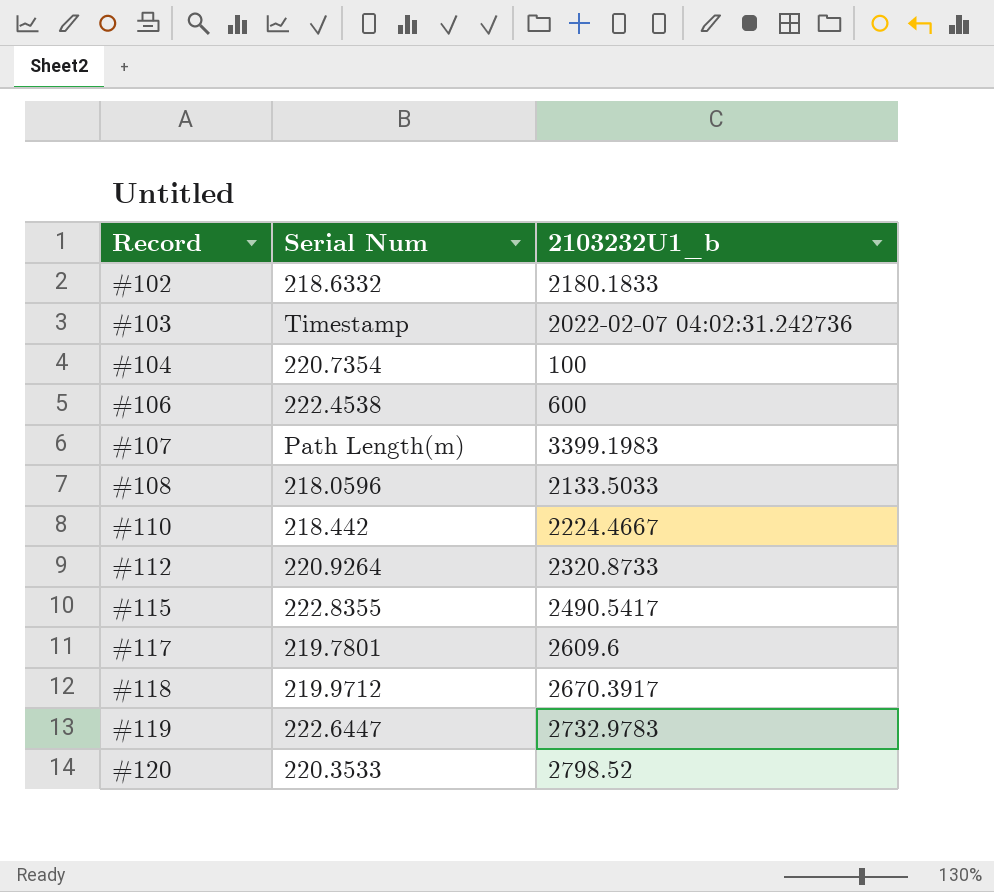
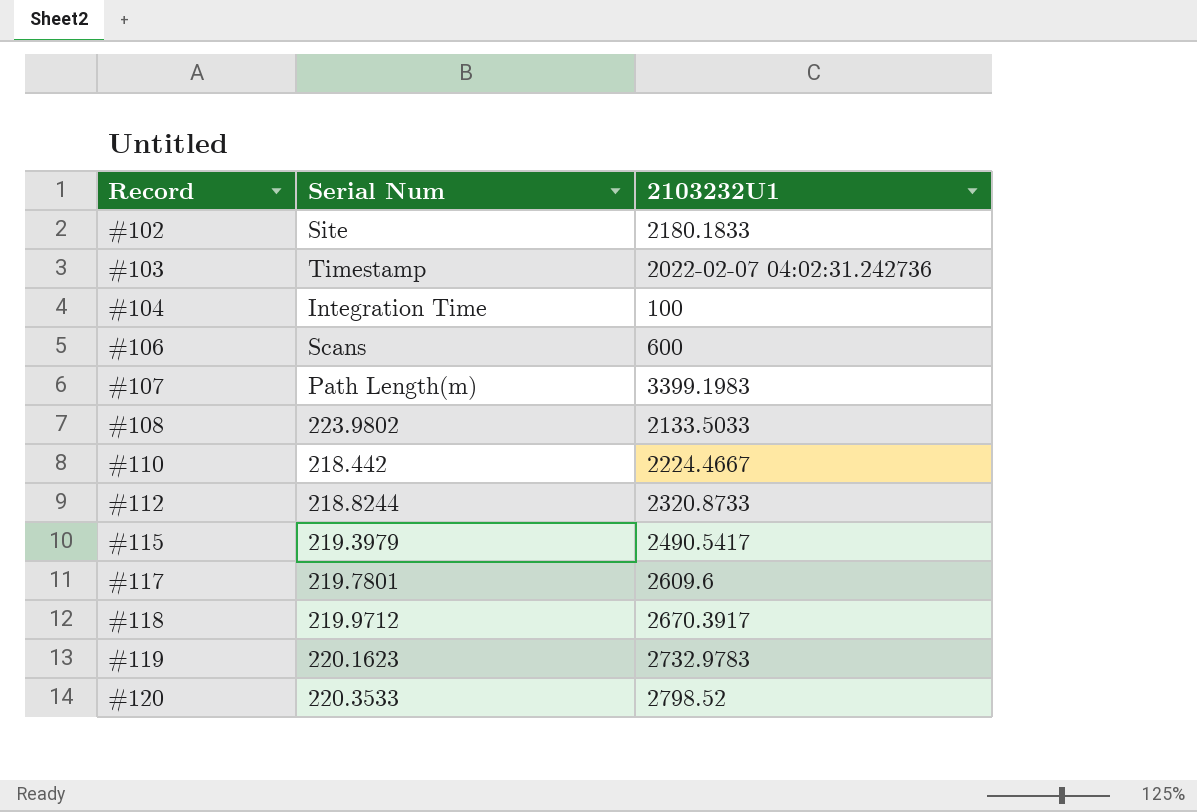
column name: 2103232U1_b -> 2103232U1
#102 | Serial Num: 218.6332 -> Site
#104 | Serial Num: 220.7354 -> Integration Time
#106 | Serial Num: 222.4538 -> Scans
#108 | Serial Num: 218.0596 -> 223.9802
#112 | Serial Num: 220.9264 -> 218.8244
#115 | Serial Num: 222.8355 -> 219.3979
#119 | Serial Num: 222.6447 -> 220.1623

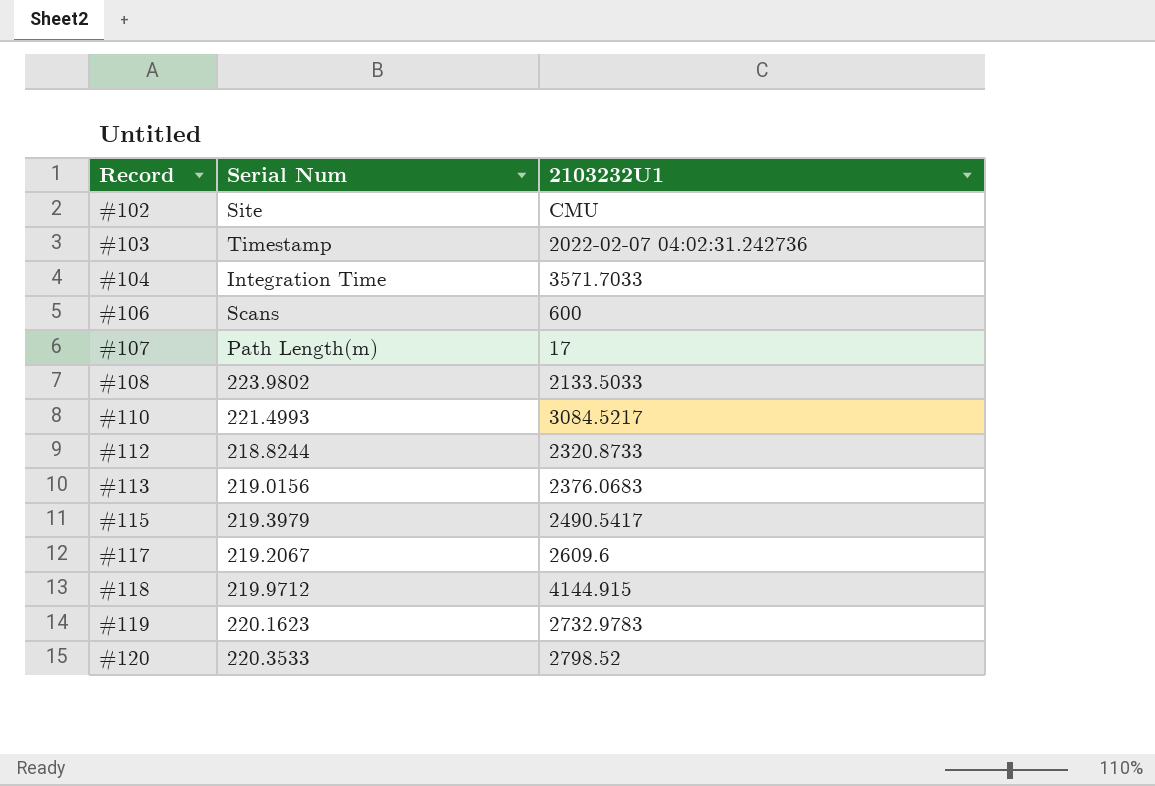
#102 | 2103232U1: 2180.1833 -> CMU
#104 | 2103232U1: 100 -> 3571.7033
#107 | 2103232U1: 3399.1983 -> 17
#110 | Serial Num: 218.442 -> 221.4993
#110 | 2103232U1: 2224.4667 -> 3084.5217
row #113: none -> 219.0156 | 2376.0683
#117 | Serial Num: 219.7801 -> 219.2067
#118 | 2103232U1: 2670.3917 -> 4144.915

